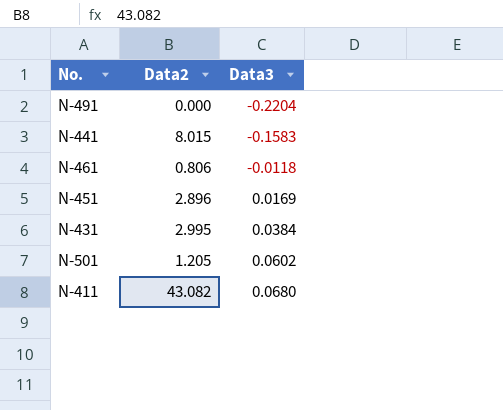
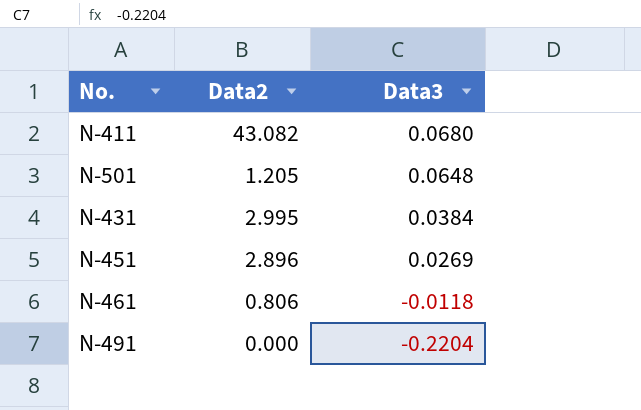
row order: Data3 ascending -> Data3 descending
row N-441: 8.015 | -0.1583 -> none
N-501 | Data3: 0.0602 -> 0.0648
N-451 | Data3: 0.0169 -> 0.0269

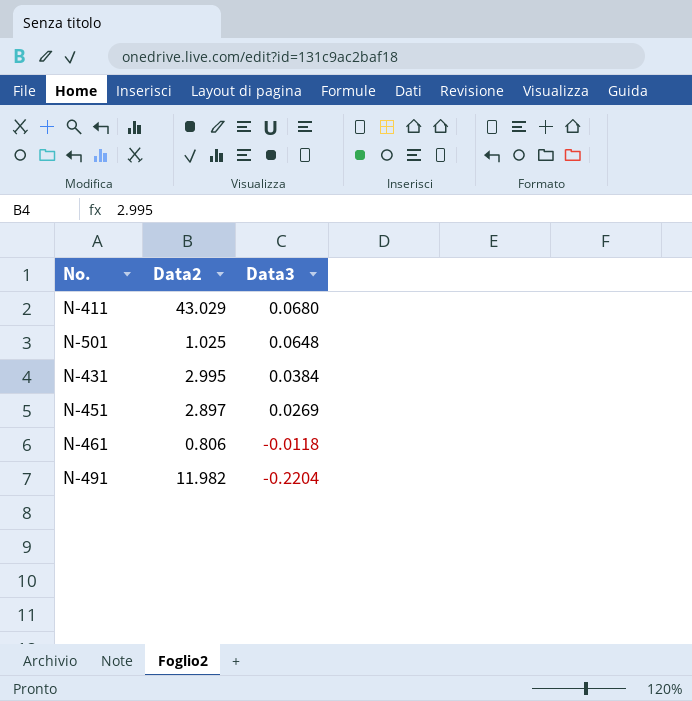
N-411 | Data2: 43.082 -> 43.029
N-501 | Data2: 1.205 -> 1.025
N-451 | Data2: 2.896 -> 2.897
N-491 | Data2: 0.000 -> 11.982

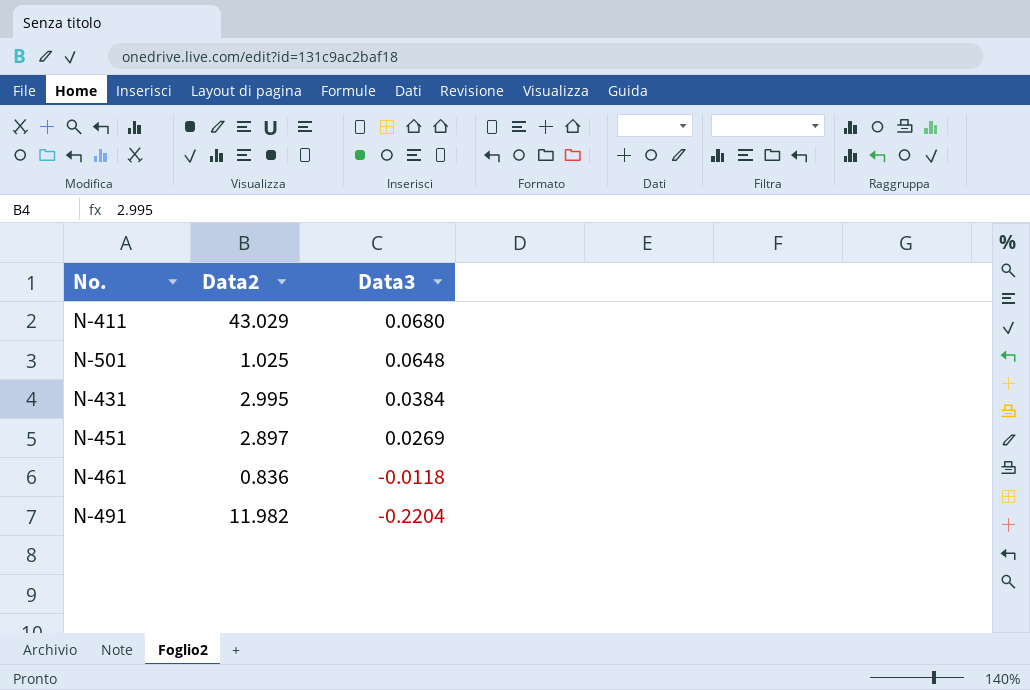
N-461 | Data2: 0.806 -> 0.836

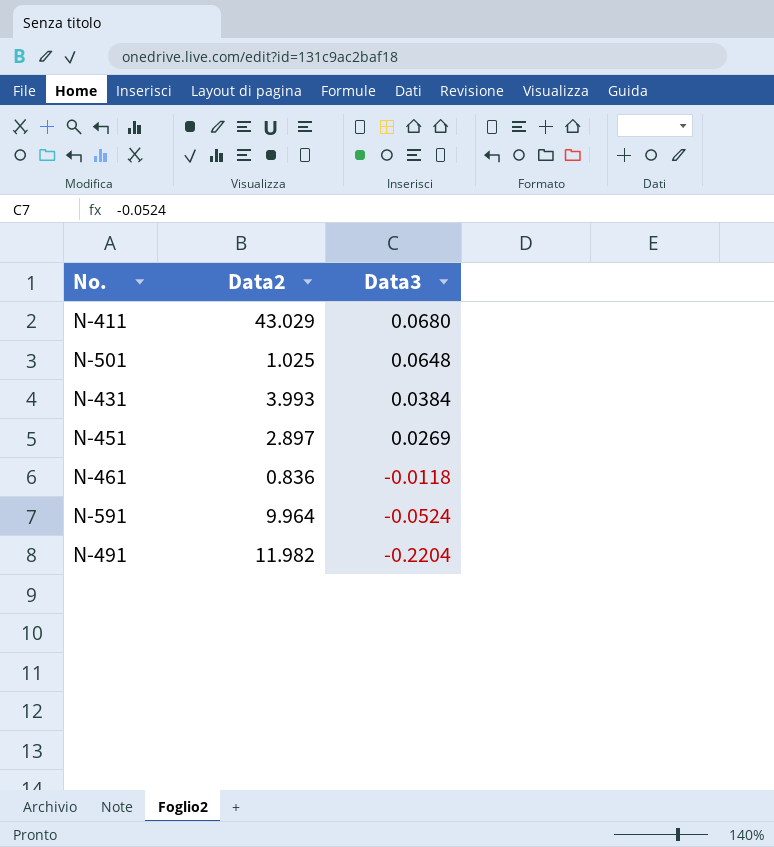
N-431 | Data2: 2.995 -> 3.993
row N-591: none -> 9.964 | -0.0524

